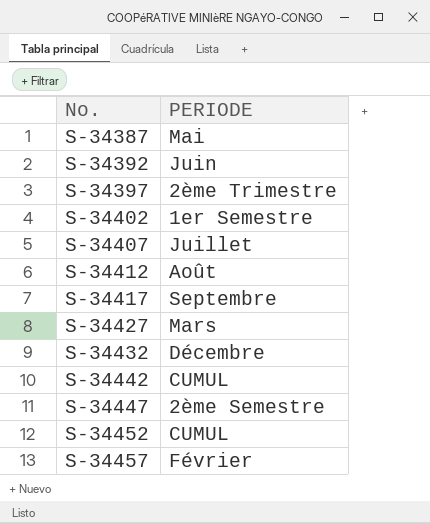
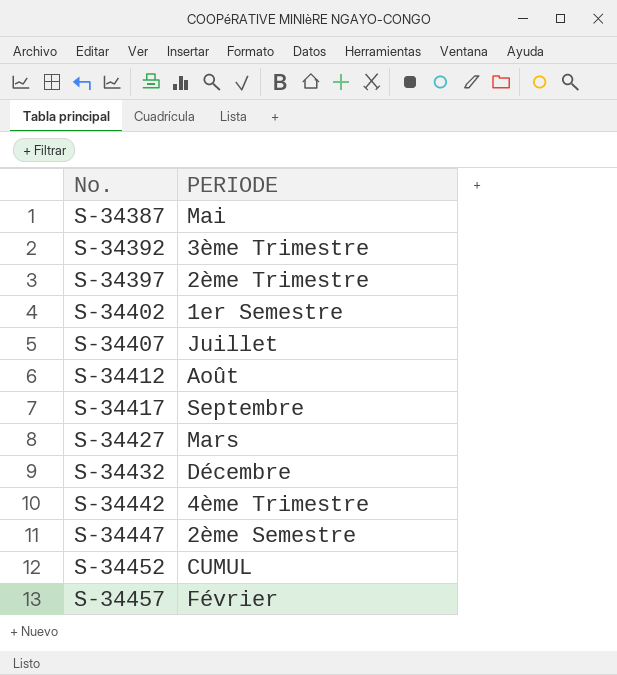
S-34392 | PERIODE: Juin -> 3ème Trimestre
S-34442 | PERIODE: CUMUL -> 4ème Trimestre

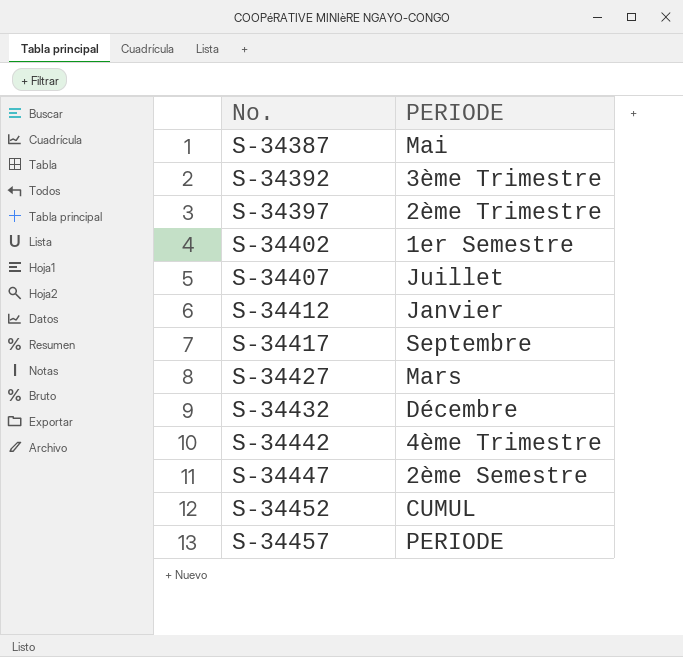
S-34412 | PERIODE: Août -> Janvier
S-34457 | PERIODE: Février -> PERIODE

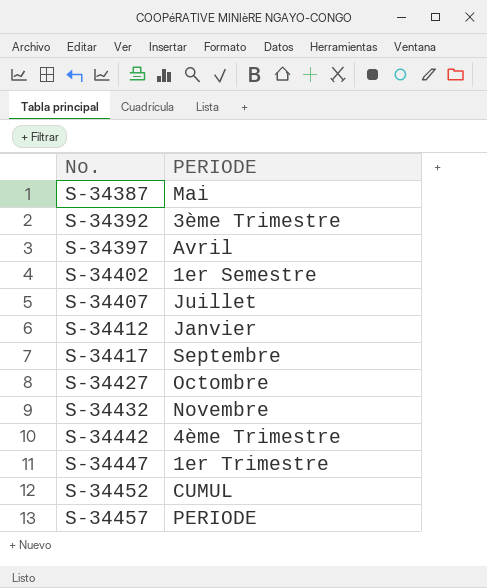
S-34397 | PERIODE: 2ème Trimestre -> Avril
S-34427 | PERIODE: Mars -> Octombre
S-34432 | PERIODE: Décembre -> Novembre
S-34447 | PERIODE: 2ème Semestre -> 1er Trimestre

